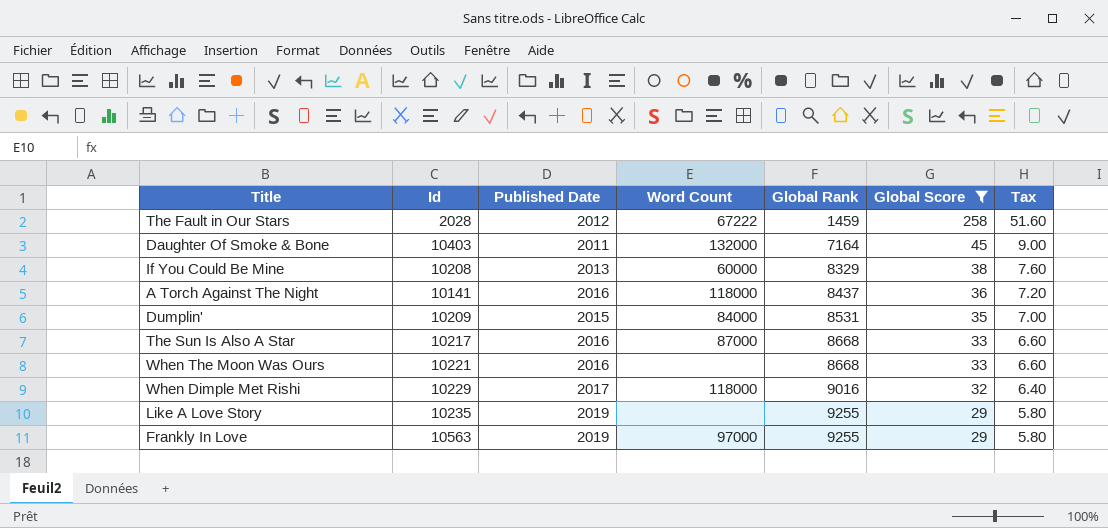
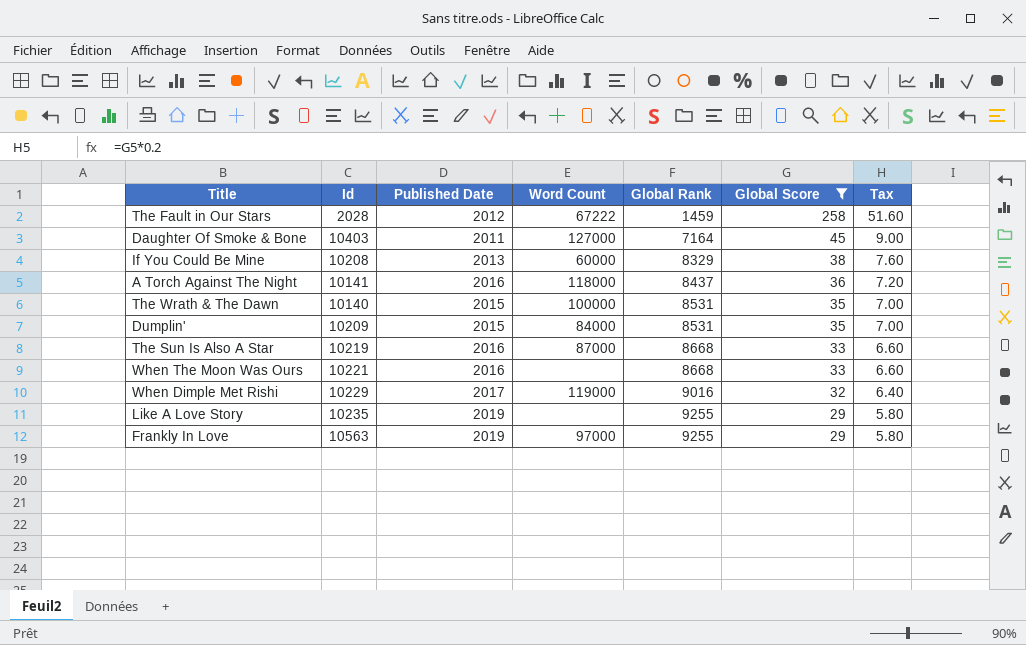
Daughter Of Smoke & Bone | Word Count: 132000 -> 127000
row The Wrath & The Dawn: none -> 10140 | 2015 | 100000 | 8531 | 35 | 7.00
The Sun Is Also A Star | Id: 10217 -> 10219
When Dimple Met Rishi | Word Count: 118000 -> 119000

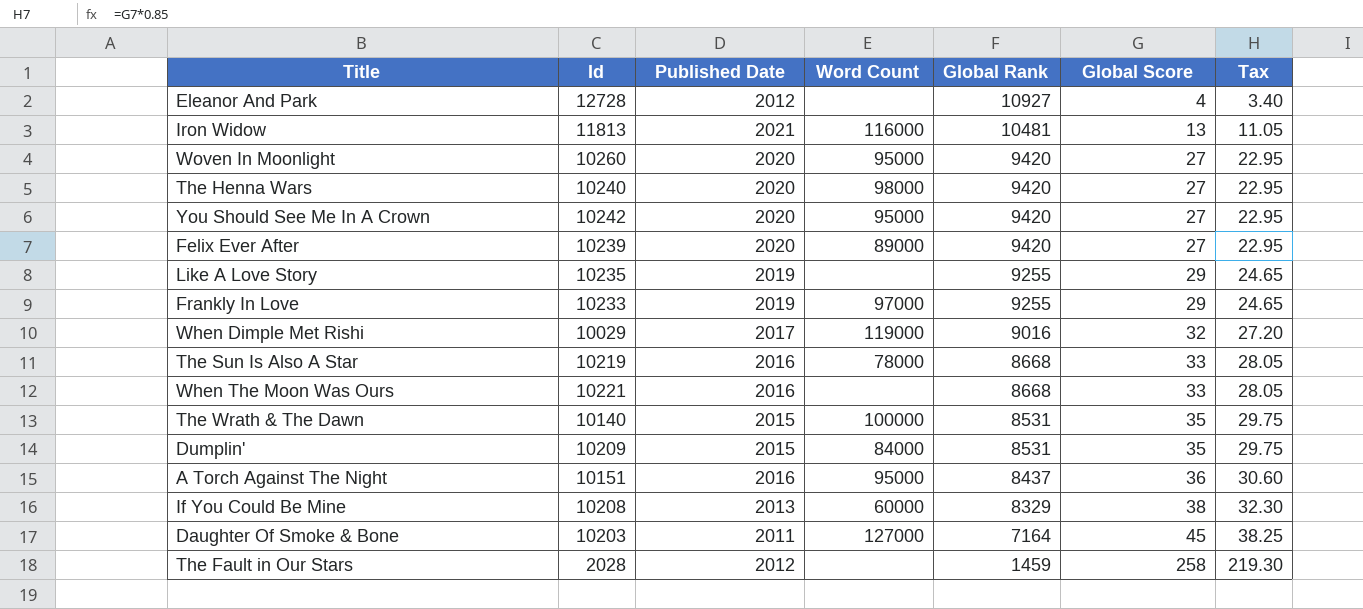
filter: Global Score >= 29 -> none
row order: Global Rank ascending -> Global Rank descending
column Tax | formula: [Global Score] * 0.2 -> [Global Score] * 0.85
Frankly In Love | Id: 10563 -> 10233
When Dimple Met Rishi | Id: 10229 -> 10029
The Sun Is Also A Star | Word Count: 87000 -> 78000
A Torch Against The Night | Id: 10141 -> 10151
A Torch Against The Night | Word Count: 118000 -> 95000
Daughter Of Smoke & Bone | Id: 10403 -> 10203
The Fault in Our Stars | Word Count: 67222 -> none

